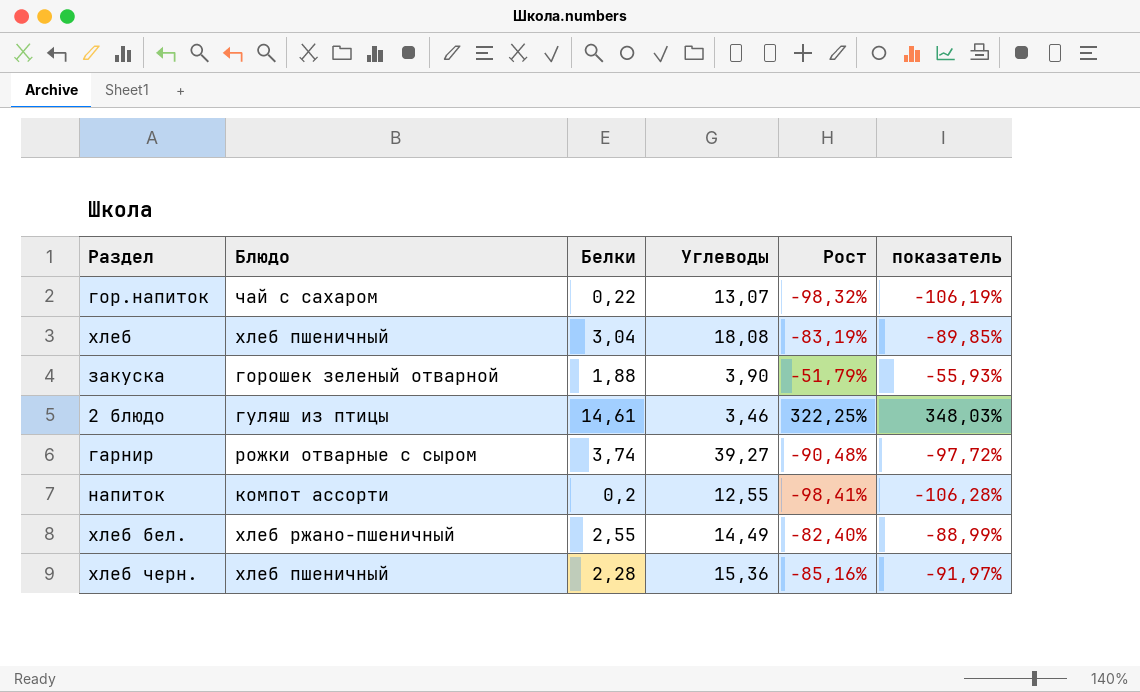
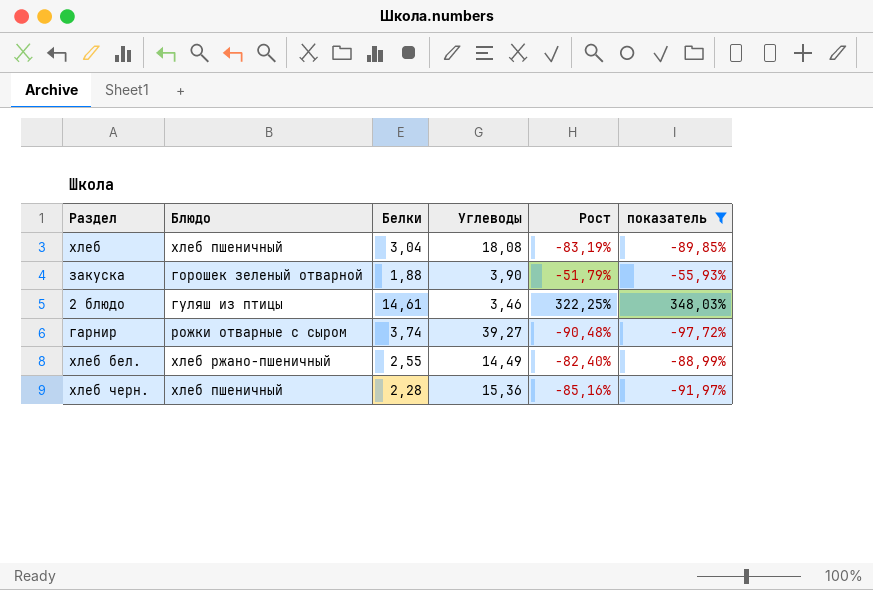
filter: none -> показатель >= -97,72%

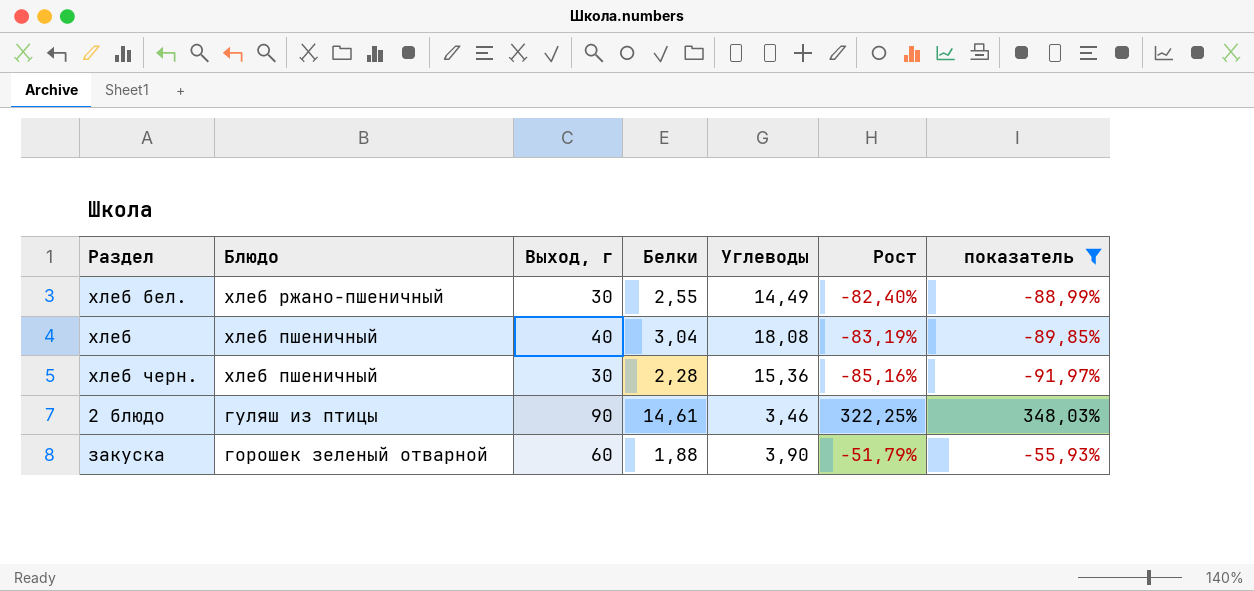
row order: none -> Блюдо descending
column Выход, г | position: none -> 3
row гарнир: рожки отварные с сыром | 3,74 | 39,27 | -90,48% | -97,72% -> none

